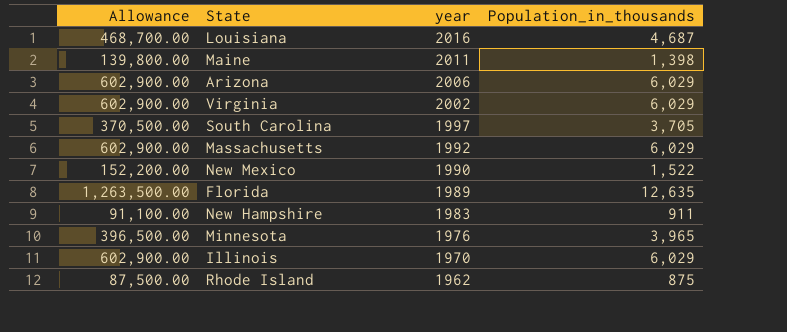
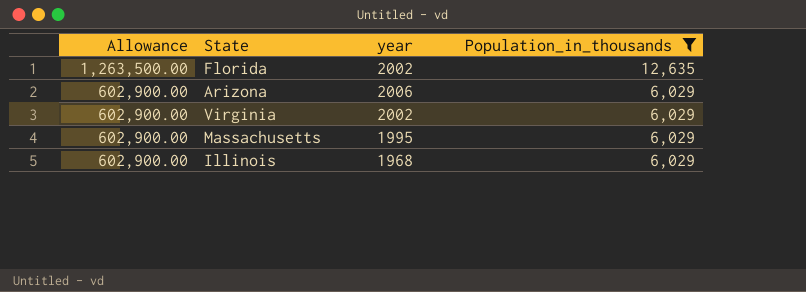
filter: none -> Population_in_thousands >= 6,029
row order: year descending -> Allowance descending
Florida | year: 1989 -> 2002
Massachusetts | year: 1992 -> 1995
Illinois | year: 1970 -> 1968

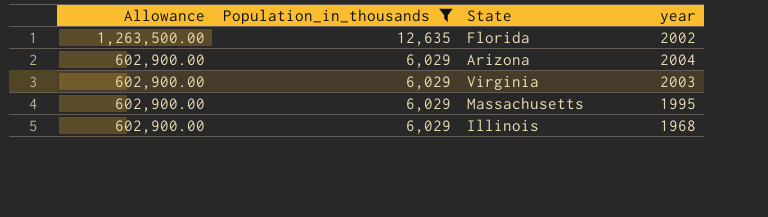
column Population_in_thousands | position: 4 -> 2
Arizona | year: 2006 -> 2004
Virginia | year: 2002 -> 2003

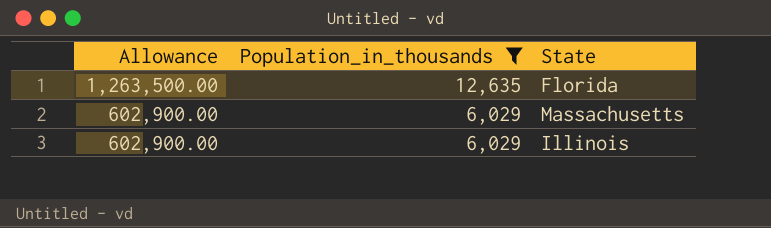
column year | position: 4 -> none
row Arizona: 602,900.00 | 6,029 | 2004 -> none
row Virginia: 602,900.00 | 6,029 | 2003 -> none

